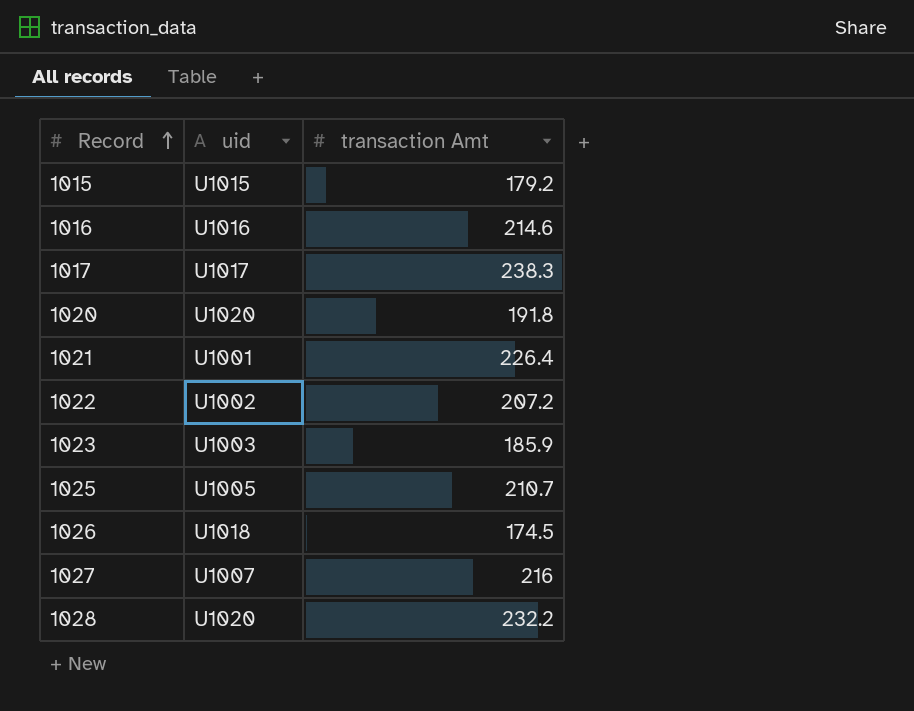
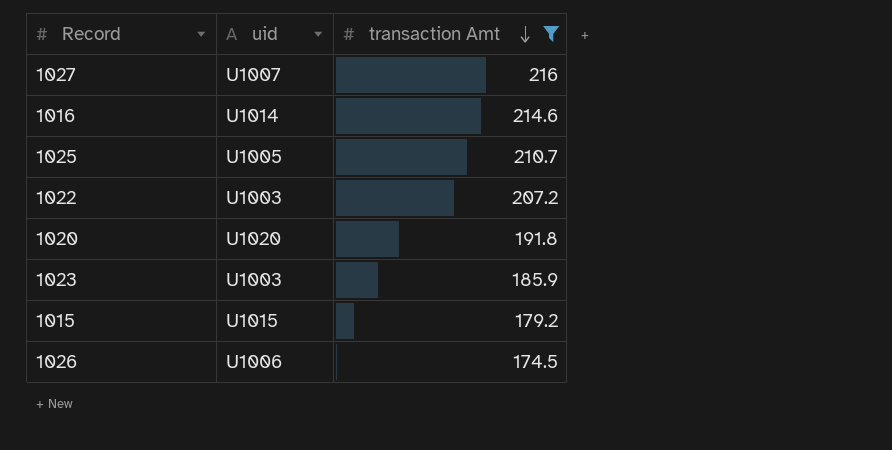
filter: none -> transaction Amt <= 216
row order: Record ascending -> transaction Amt descending
1016 | uid: U1016 -> U1014
1022 | uid: U1002 -> U1003
1026 | uid: U1018 -> U1006

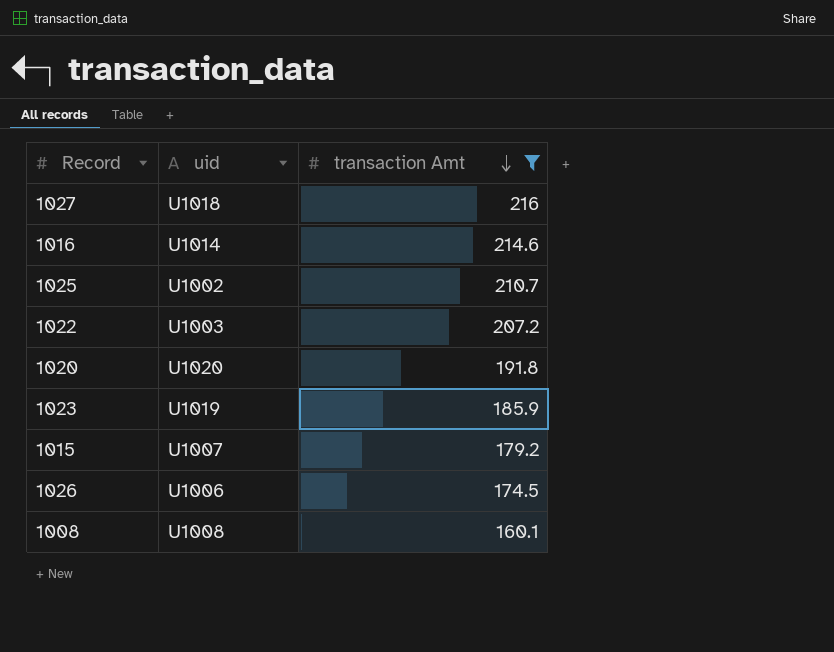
1027 | uid: U1007 -> U1018
1025 | uid: U1005 -> U1002
1023 | uid: U1003 -> U1019
1015 | uid: U1015 -> U1007
row 1008: none -> U1008 | 160.1

